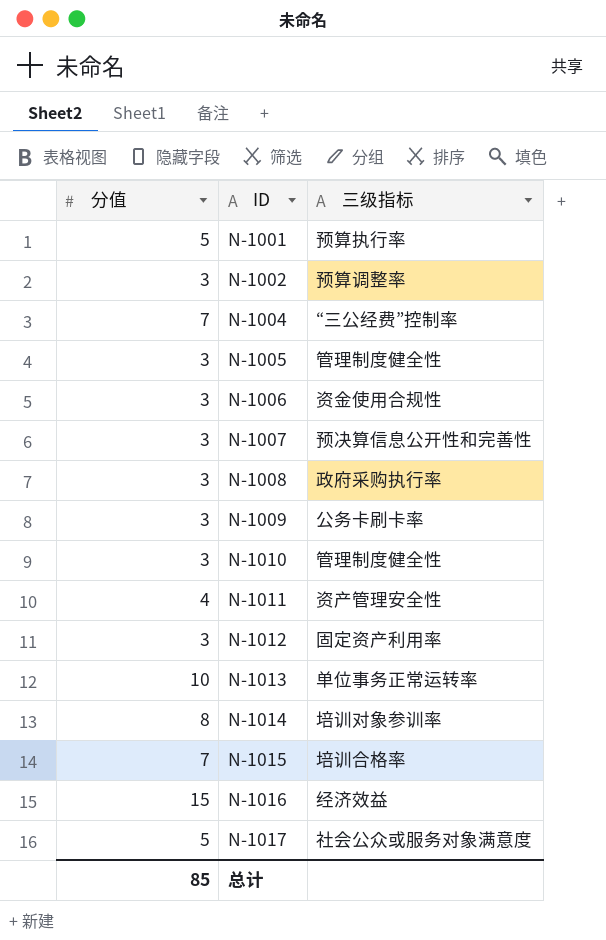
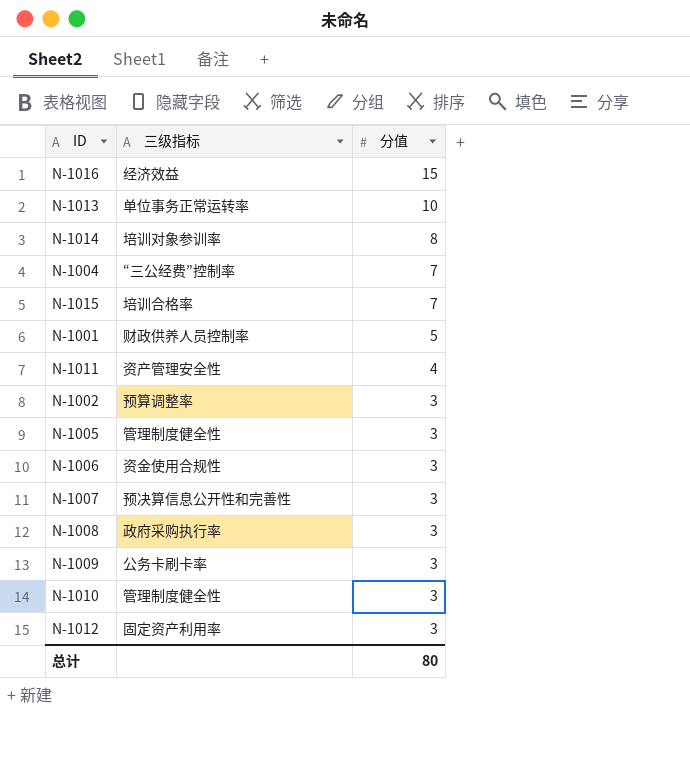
row order: ID ascending -> 分值 descending
column 分值 | position: 1 -> 3
row N-1017: 5 | 社会公众或服务对象满意度 -> none
N-1001 | 三级指标: 预算执行率 -> 财政供养人员控制率
总计 | 分值: 85 -> 80

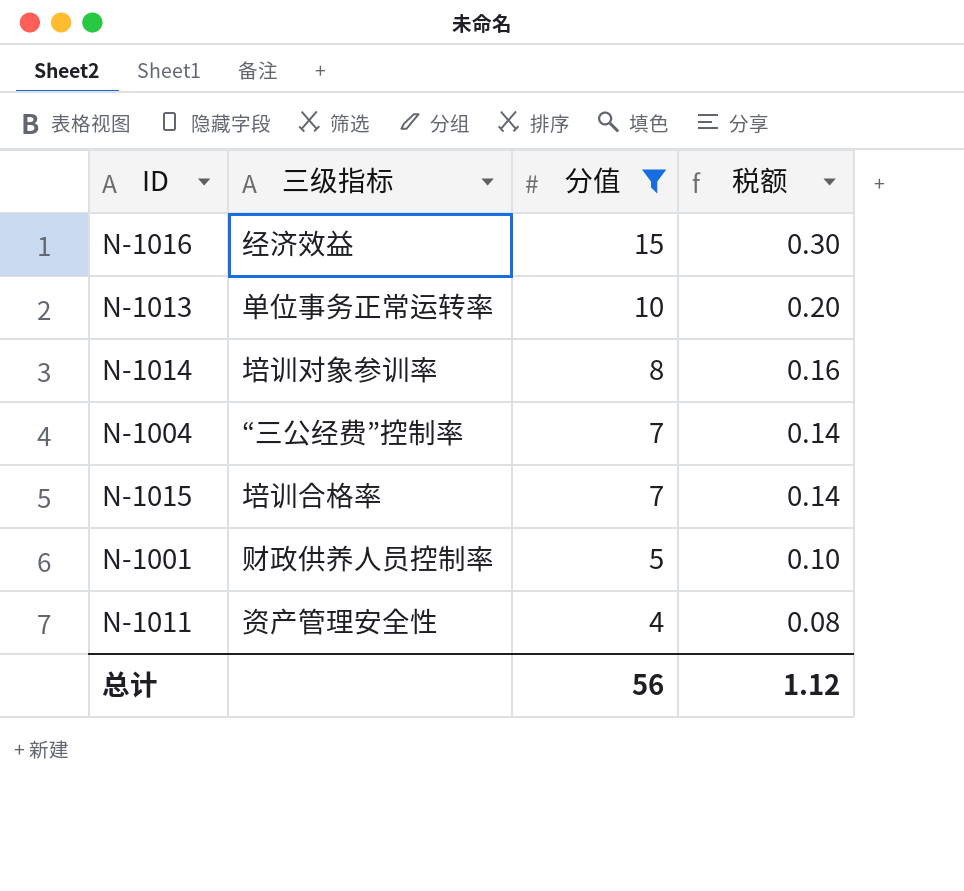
filter: none -> 分值 != 3
column 税额 | formula: none -> [分值] * 0.02
总计 | 分值: 80 -> 56

